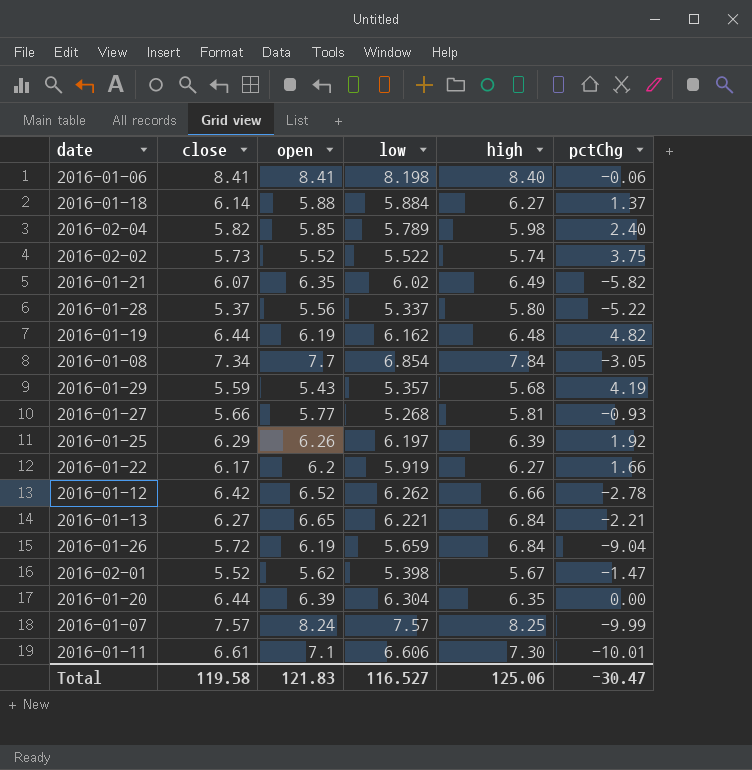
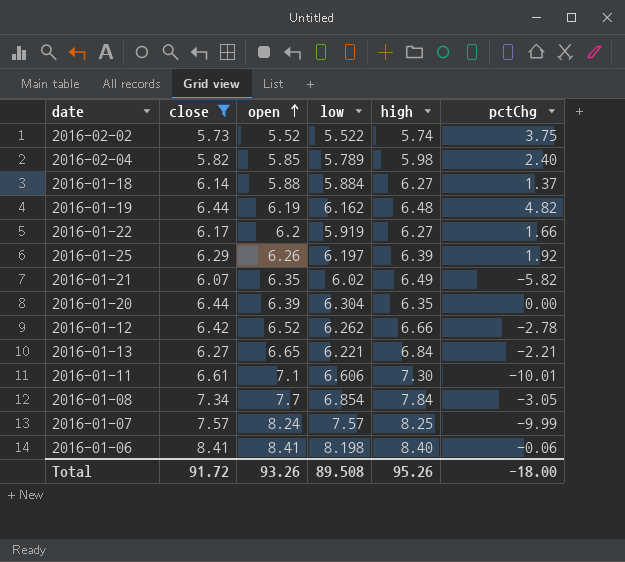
filter: none -> close >= 5.73
row order: none -> open ascending
Total | close: 119.58 -> 91.72
Total | open: 121.83 -> 93.26
Total | low: 116.527 -> 89.508
Total | high: 125.06 -> 95.26
Total | pctChg: -30.47 -> -18.00

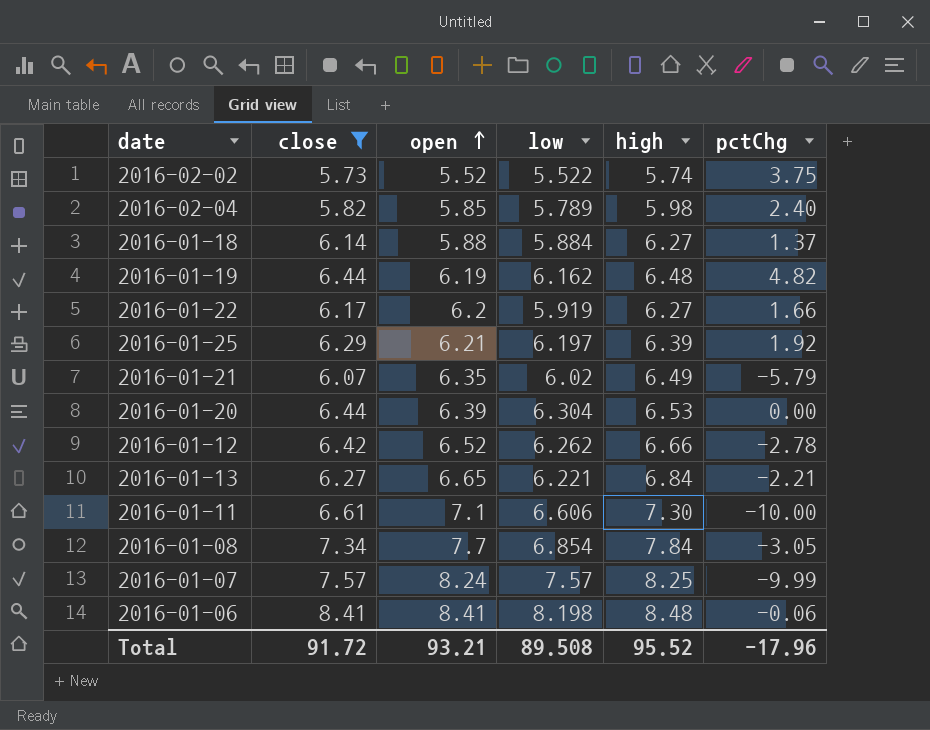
2016-01-25 | open: 6.26 -> 6.21
2016-01-21 | pctChg: -5.82 -> -5.79
2016-01-20 | high: 6.35 -> 6.53
2016-01-11 | pctChg: -10.01 -> -10.00
2016-01-06 | high: 8.40 -> 8.48
Total | open: 93.26 -> 93.21
Total | high: 95.26 -> 95.52
Total | pctChg: -18.00 -> -17.96

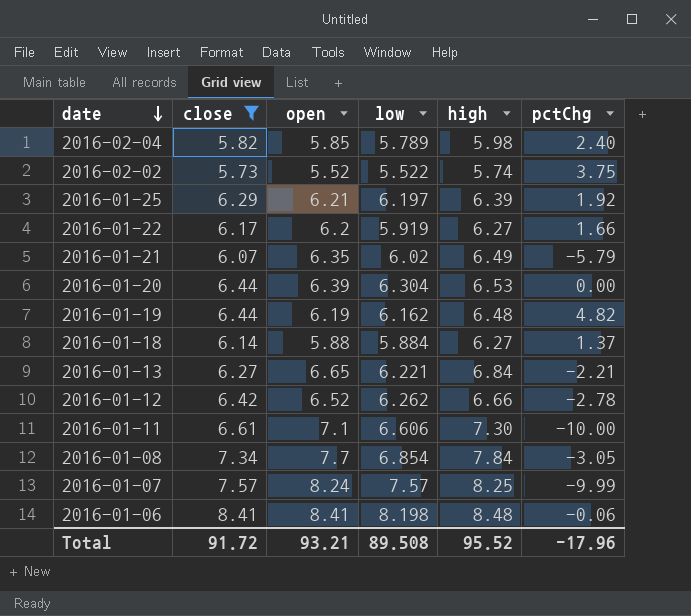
row order: open ascending -> date descending

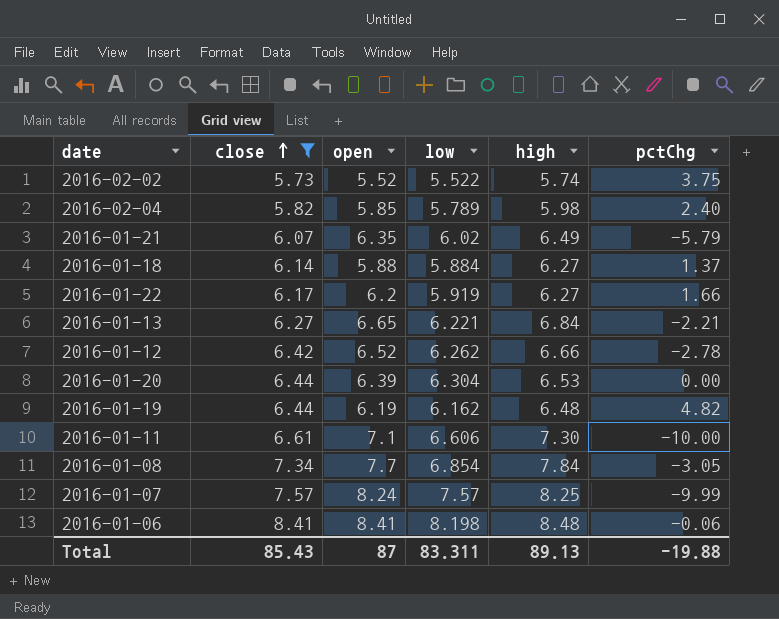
row order: date descending -> close ascending
row 2016-01-25: 6.29 | 6.21 | 6.197 | 6.39 | 1.92 -> none
Total | close: 91.72 -> 85.43
Total | open: 93.21 -> 87
Total | low: 89.508 -> 83.311
Total | high: 95.52 -> 89.13
Total | pctChg: -17.96 -> -19.88

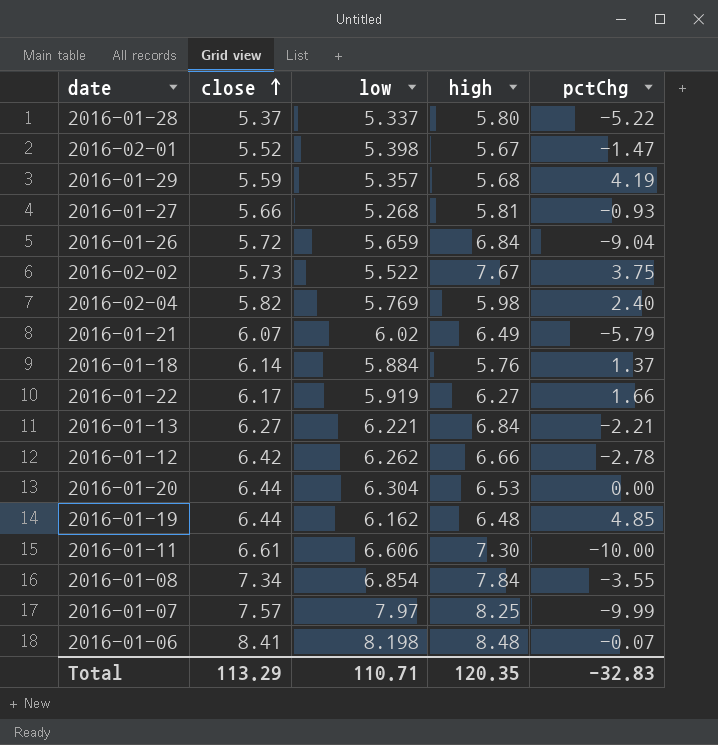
filter: close >= 5.73 -> none
column open | position: 3 -> none
2016-02-02 | high: 5.74 -> 7.67
2016-02-04 | low: 5.789 -> 5.769
2016-01-18 | high: 6.27 -> 5.76
2016-01-19 | pctChg: 4.82 -> 4.85
2016-01-08 | pctChg: -3.05 -> -3.55
2016-01-07 | low: 7.57 -> 7.97
2016-01-06 | pctChg: -0.06 -> -0.07
Total | close: 85.43 -> 113.29
Total | low: 83.311 -> 110.71
Total | high: 89.13 -> 120.35
Total | pctChg: -19.88 -> -32.83

